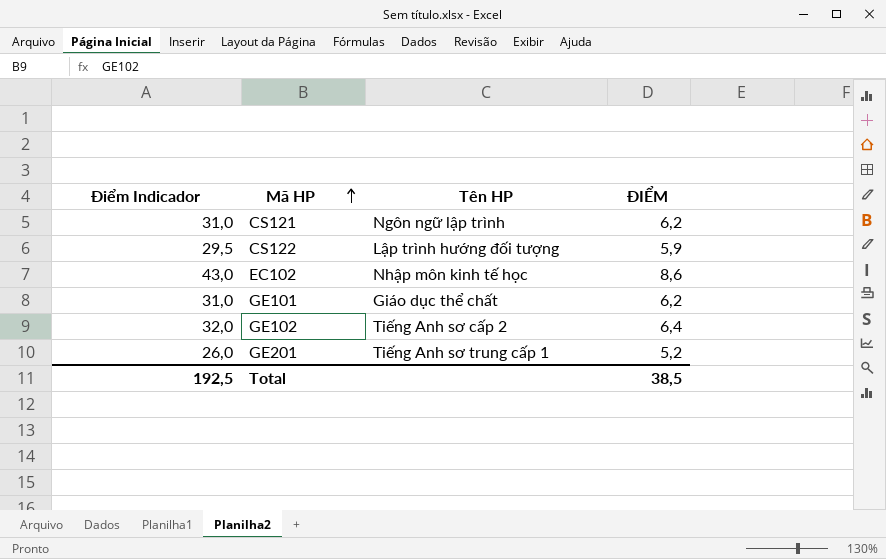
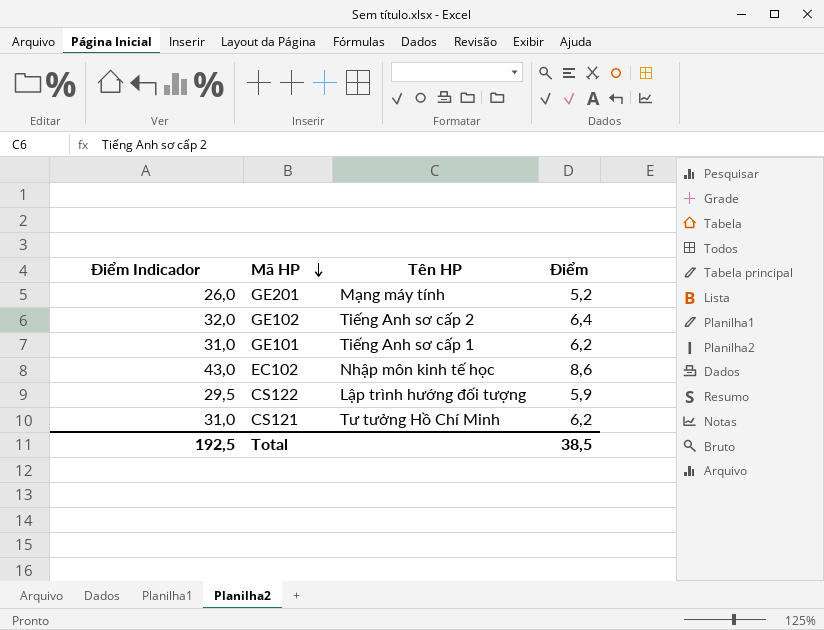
row order: Mã HP ascending -> Mã HP descending
column name: ĐIỂM -> Điểm
GE201 | Tên HP: Tiếng Anh sơ trung cấp 1 -> Mạng máy tính
GE101 | Tên HP: Giáo dục thể chất -> Tiếng Anh sơ cấp 1
CS121 | Tên HP: Ngôn ngữ lập trình -> Tư tưởng Hồ Chí Minh

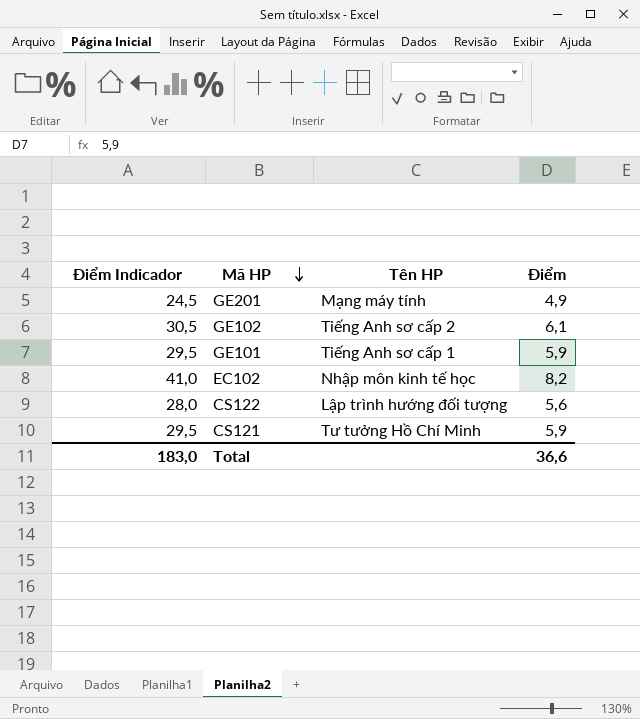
GE201 | Điểm Indicador: 26,0 -> 24,5
GE201 | Điểm: 5,2 -> 4,9
GE102 | Điểm Indicador: 32,0 -> 30,5
GE102 | Điểm: 6,4 -> 6,1
GE101 | Điểm Indicador: 31,0 -> 29,5
GE101 | Điểm: 6,2 -> 5,9
EC102 | Điểm Indicador: 43,0 -> 41,0
EC102 | Điểm: 8,6 -> 8,2
CS122 | Điểm Indicador: 29,5 -> 28,0
CS122 | Điểm: 5,9 -> 5,6
CS121 | Điểm Indicador: 31,0 -> 29,5
CS121 | Điểm: 6,2 -> 5,9
Total | Điểm Indicador: 192,5 -> 183,0
Total | Điểm: 38,5 -> 36,6

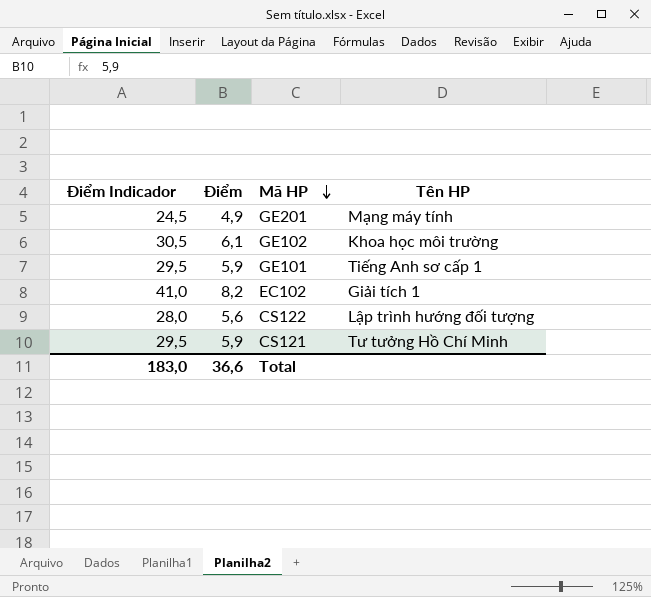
column Điểm | position: 4 -> 2
GE102 | Tên HP: Tiếng Anh sơ cấp 2 -> Khoa học môi trường
EC102 | Tên HP: Nhập môn kinh tế học -> Giải tích 1

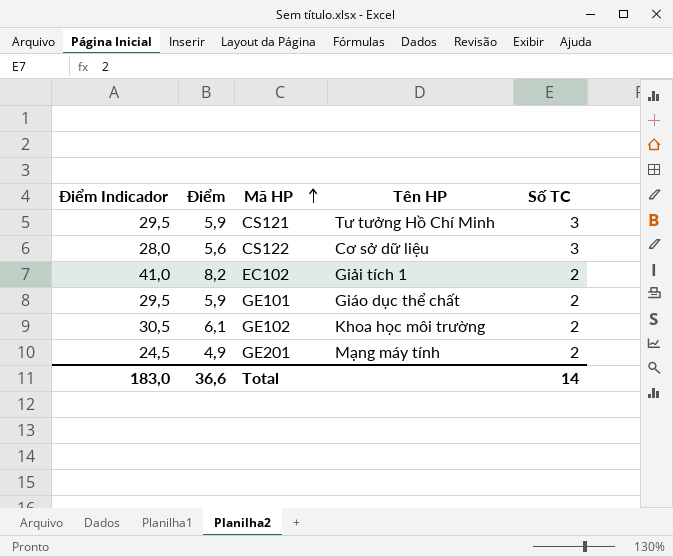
row order: Mã HP descending -> Mã HP ascending
column Số TC | position: none -> 5
CS122 | Tên HP: Lập trình hướng đối tượng -> Cơ sở dữ liệu
GE101 | Tên HP: Tiếng Anh sơ cấp 1 -> Giáo dục thể chất

